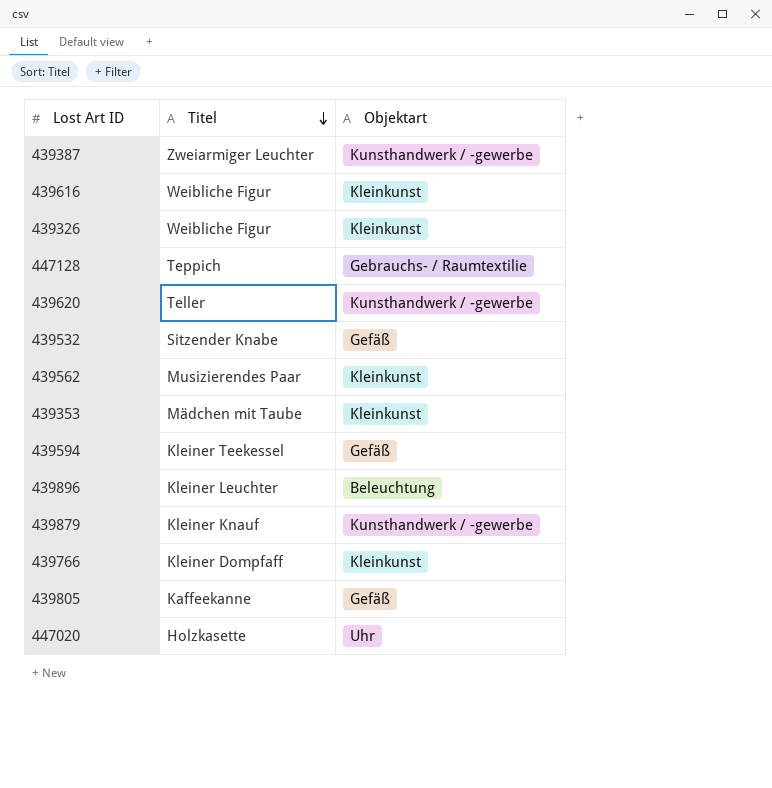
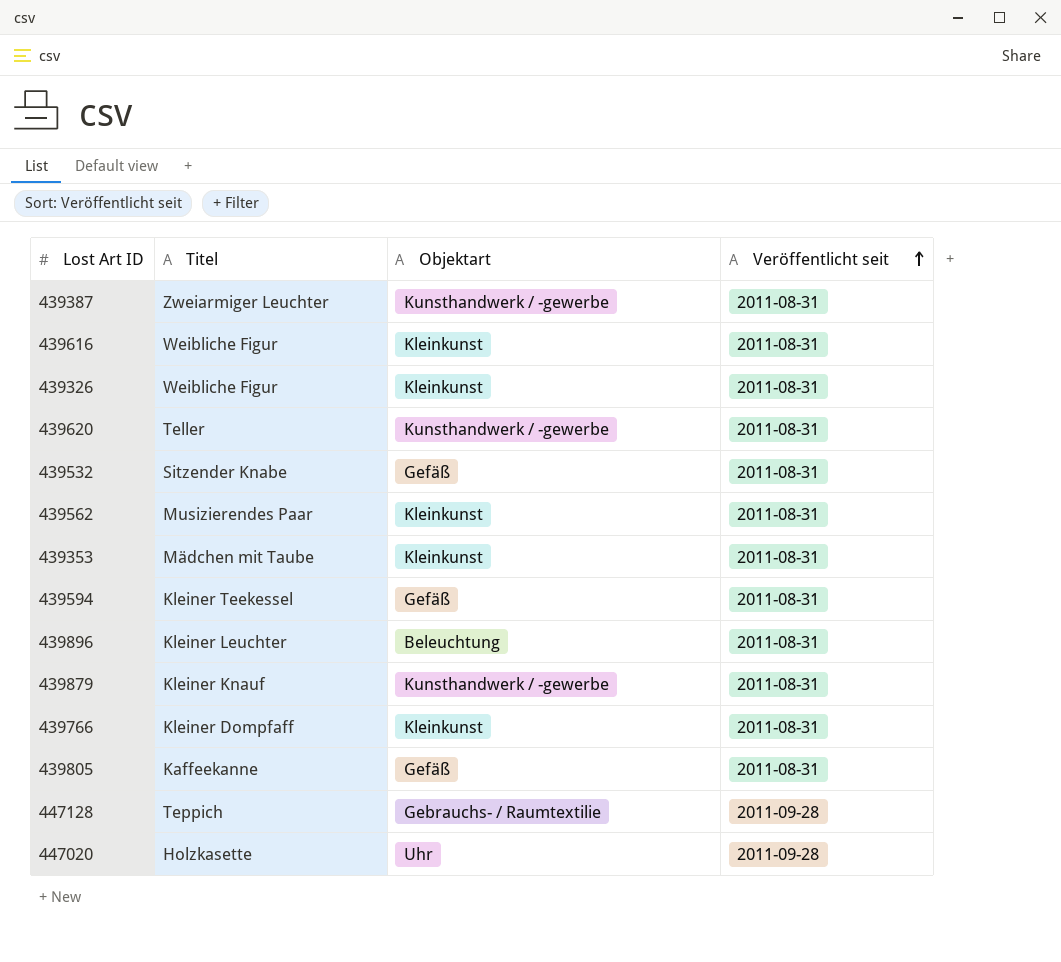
row order: Titel descending -> Veröffentlicht seit ascending
column Veröffentlicht seit | position: none -> 4

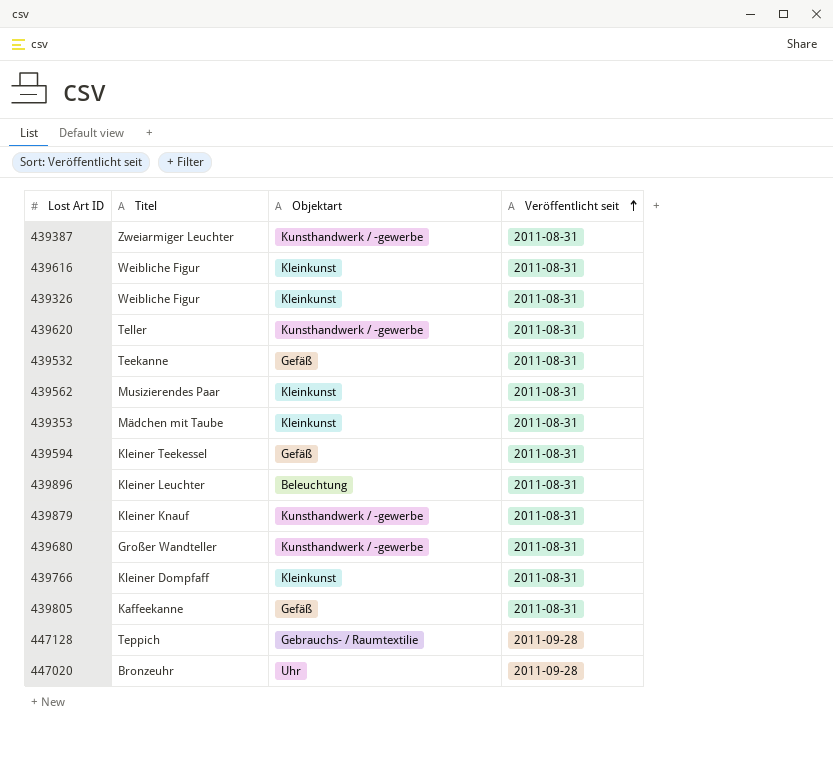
439532 | Titel: Sitzender Knabe -> Teekanne
row 439680: none -> Großer Wandteller | Kunsthandwerk / -gewerbe | 2011-08-31
447020 | Titel: Holzkasette -> Bronzeuhr

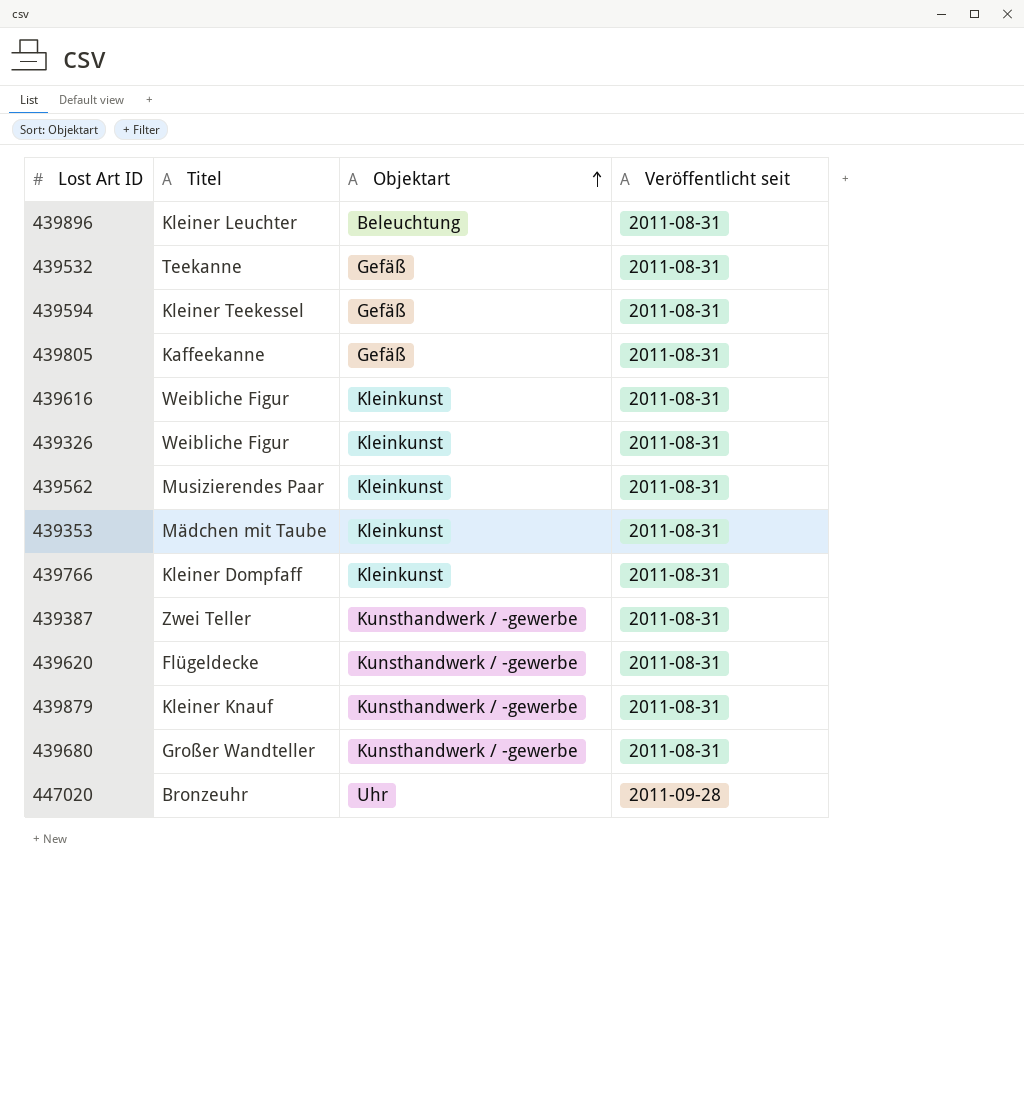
row order: Veröffentlicht seit ascending -> Objektart ascending
row 447128: Teppich | Gebrauchs- / Raumtextilie | 2011-09-28 -> none
439387 | Titel: Zweiarmiger Leuchter -> Zwei Teller
439620 | Titel: Teller -> Flügeldecke

